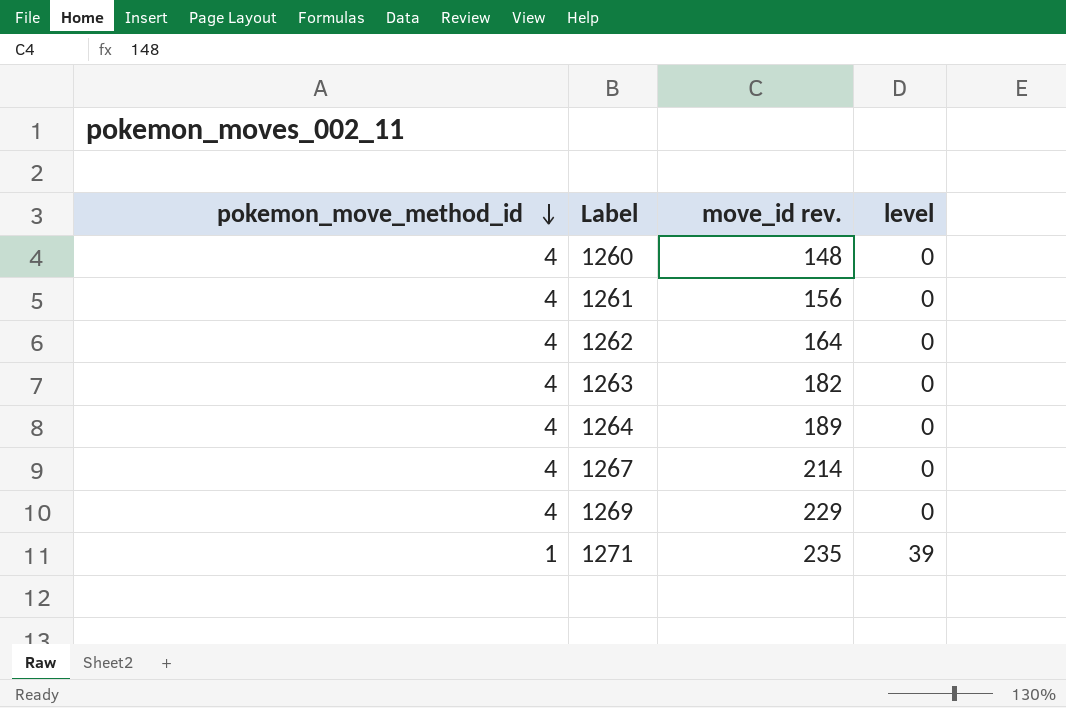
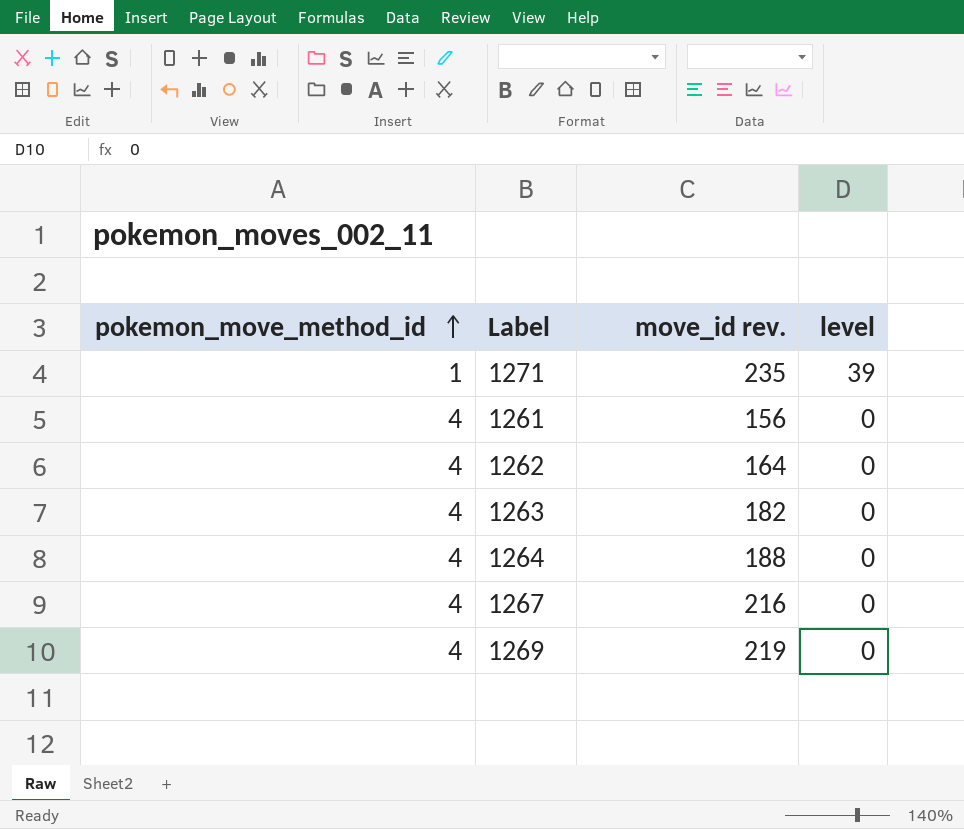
row order: pokemon_move_method_id descending -> pokemon_move_method_id ascending
row 1260: 4 | 148 | 0 -> none
1264 | move_id rev.: 189 -> 188
1267 | move_id rev.: 214 -> 216
1269 | move_id rev.: 229 -> 219

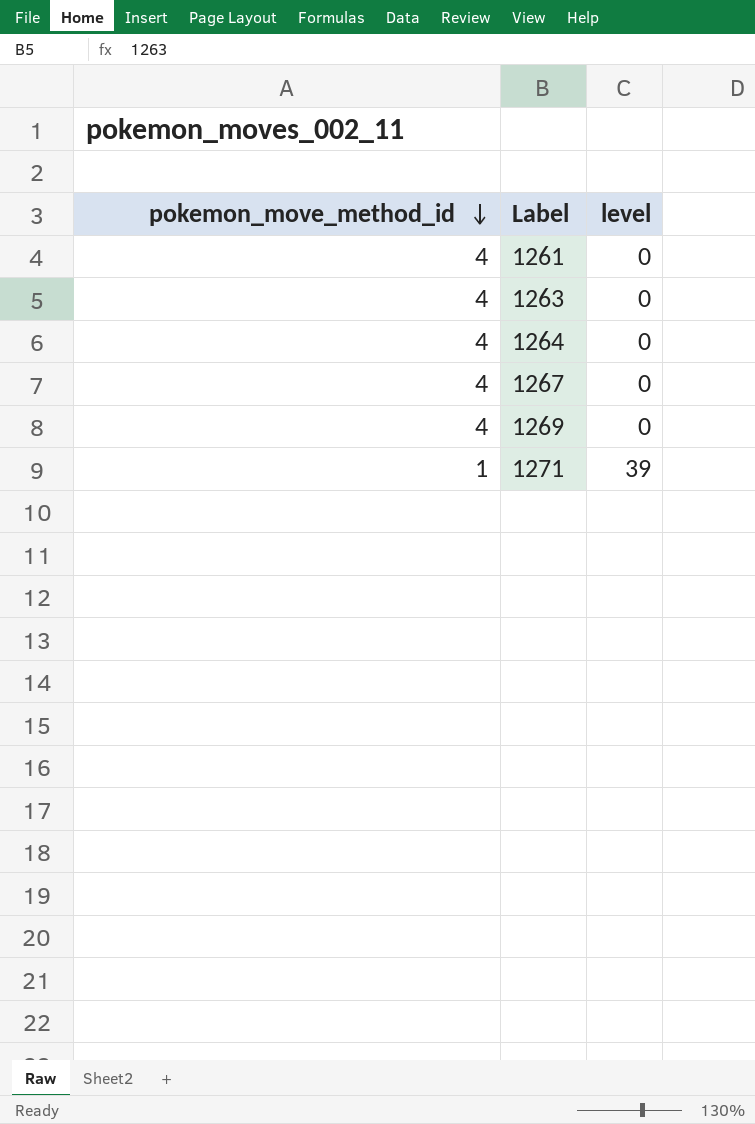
row order: pokemon_move_method_id ascending -> pokemon_move_method_id descending
column move_id rev. | position: 3 -> none
row 1262: 4 | 164 | 0 -> none

